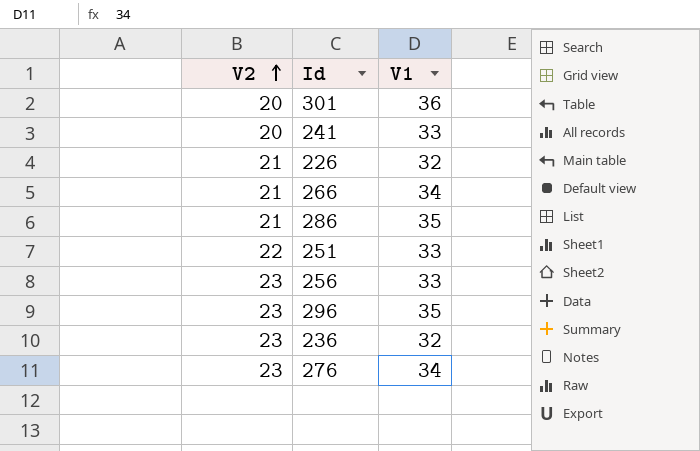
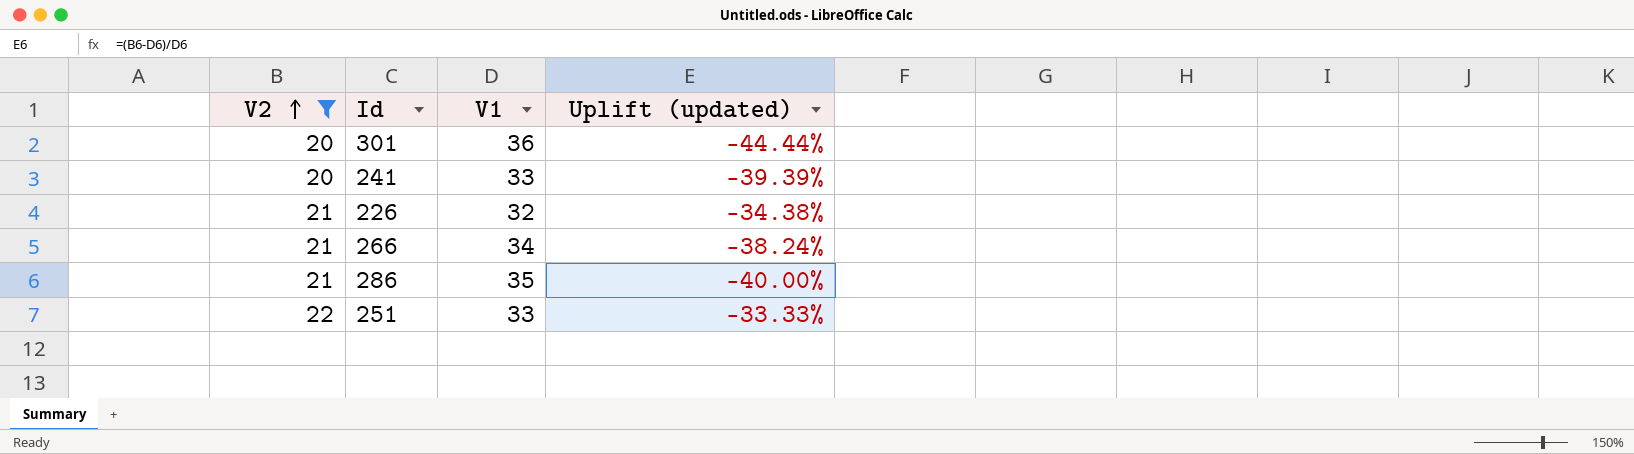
filter: none -> V2 != 23
column Uplift (updated) | formula: none -> ([V2] - [V1]) / [V1]

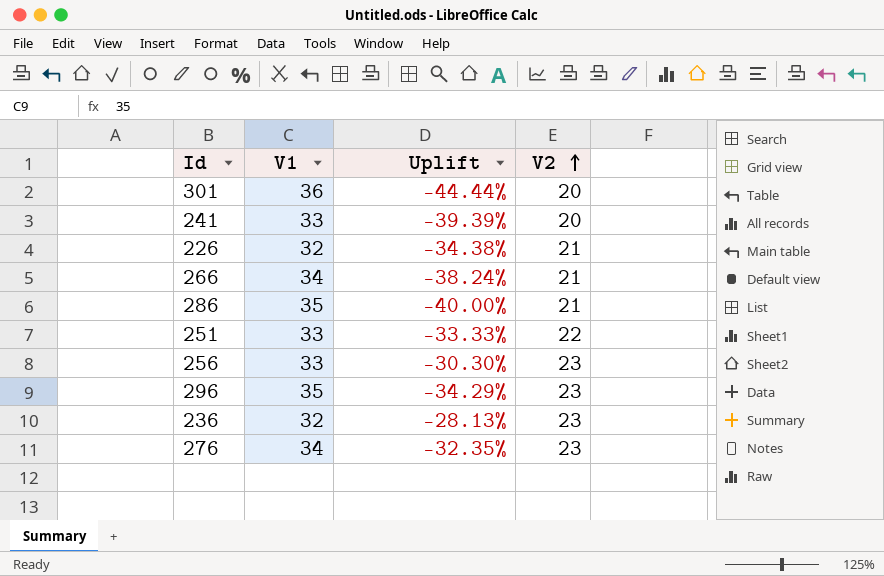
filter: V2 != 23 -> none
column name: Uplift (updated) -> Uplift
column V2 | position: 1 -> 4

